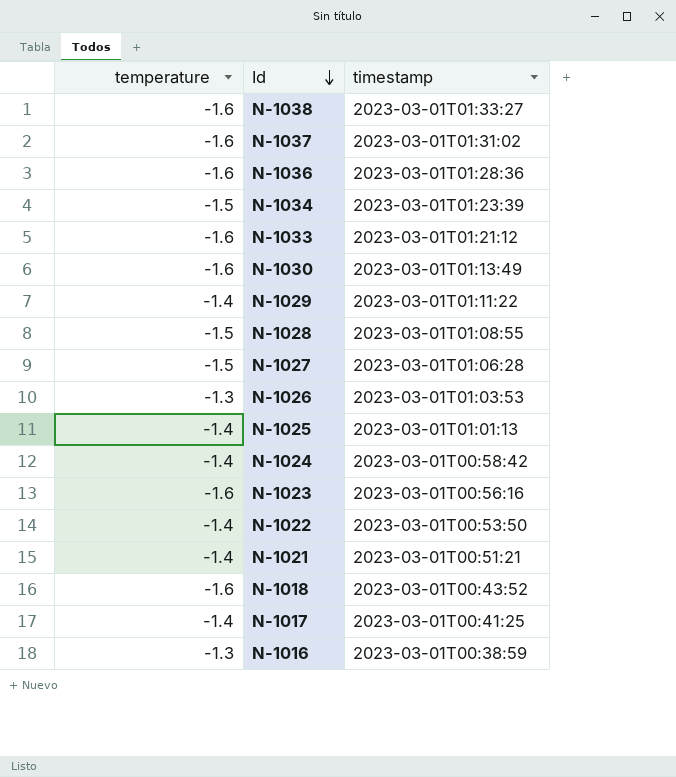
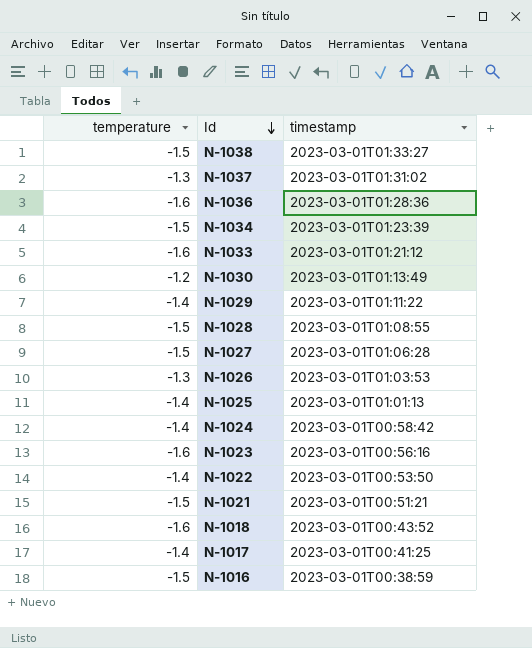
N-1038 | temperature: -1.6 -> -1.5
N-1037 | temperature: -1.6 -> -1.3
N-1030 | temperature: -1.6 -> -1.2
N-1021 | temperature: -1.4 -> -1.5
N-1016 | temperature: -1.3 -> -1.5

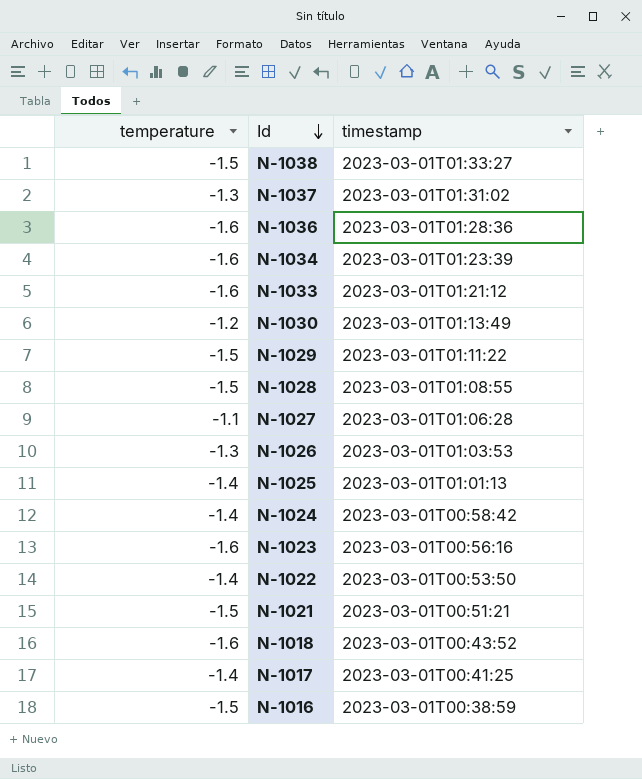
N-1034 | temperature: -1.5 -> -1.6
N-1029 | temperature: -1.4 -> -1.5
N-1027 | temperature: -1.5 -> -1.1

